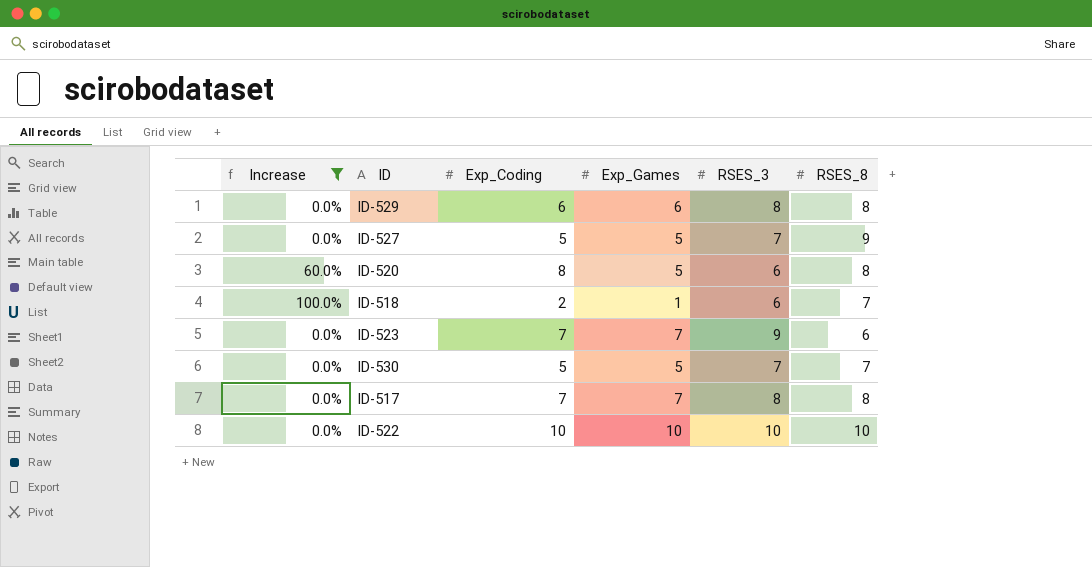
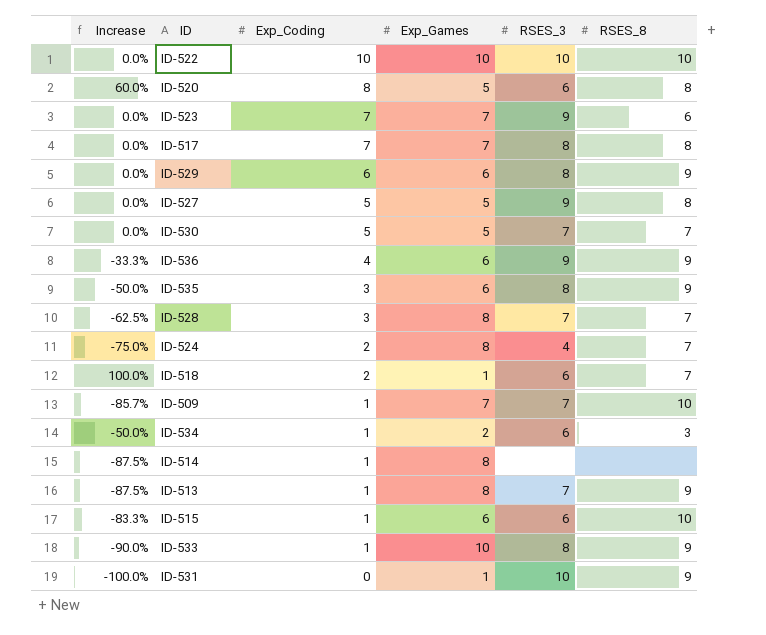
filter: Increase >= 0.0% -> none
row order: none -> Exp_Coding descending
ID-529 | RSES_8: 8 -> 9
ID-527 | RSES_3: 7 -> 9
ID-527 | RSES_8: 9 -> 8

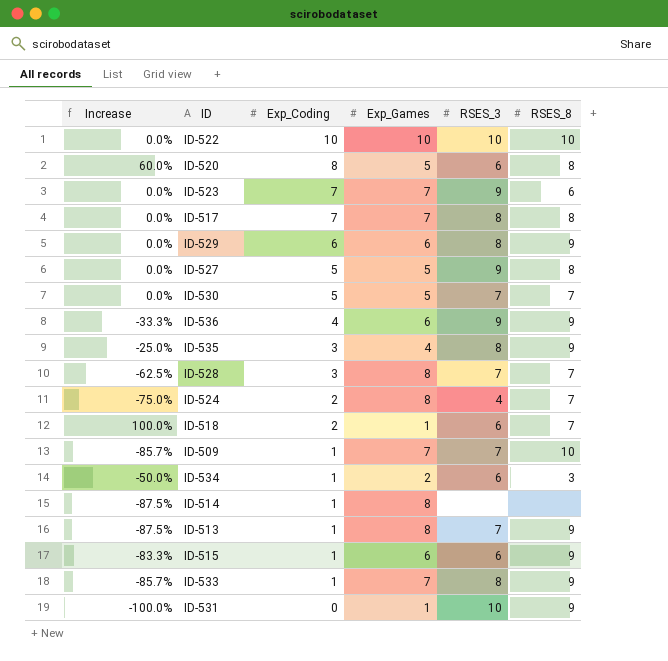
ID-535 | Increase: -50.0% -> -25.0%
ID-535 | Exp_Games: 6 -> 4
ID-515 | RSES_8: 10 -> 9
ID-533 | Increase: -90.0% -> -85.7%
ID-533 | Exp_Games: 10 -> 7

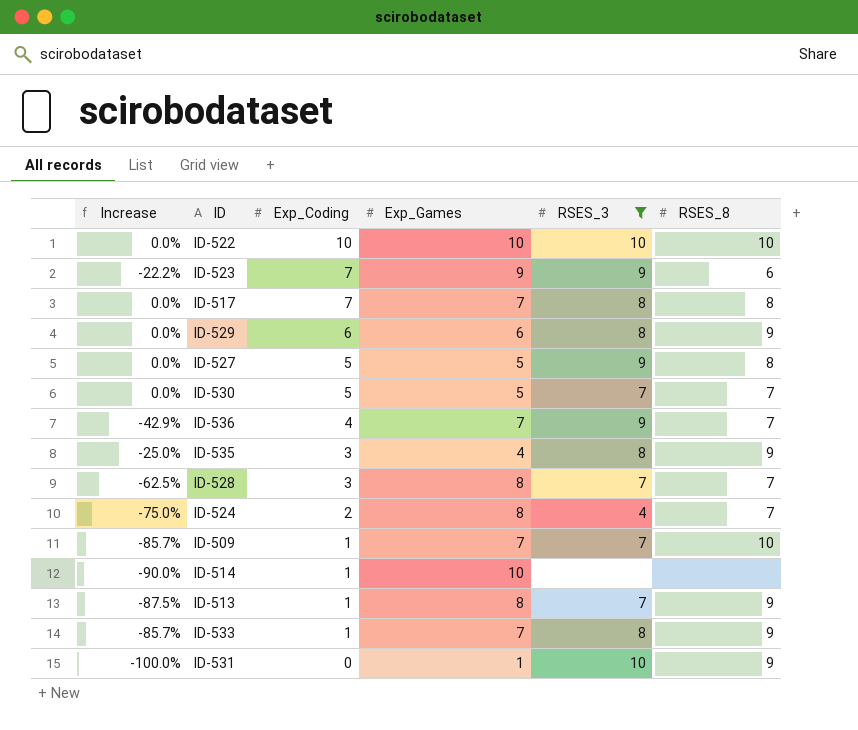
filter: none -> RSES_3 != 6
ID-523 | Increase: 0.0% -> -22.2%
ID-523 | Exp_Games: 7 -> 9
ID-536 | Increase: -33.3% -> -42.9%
ID-536 | Exp_Games: 6 -> 7
ID-536 | RSES_8: 9 -> 7
ID-514 | Increase: -87.5% -> -90.0%
ID-514 | Exp_Games: 8 -> 10

